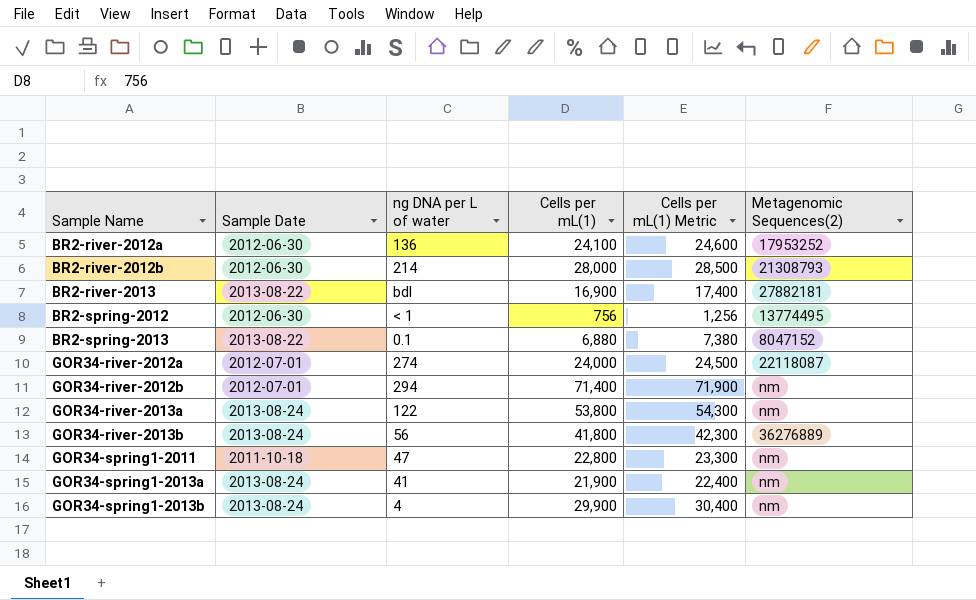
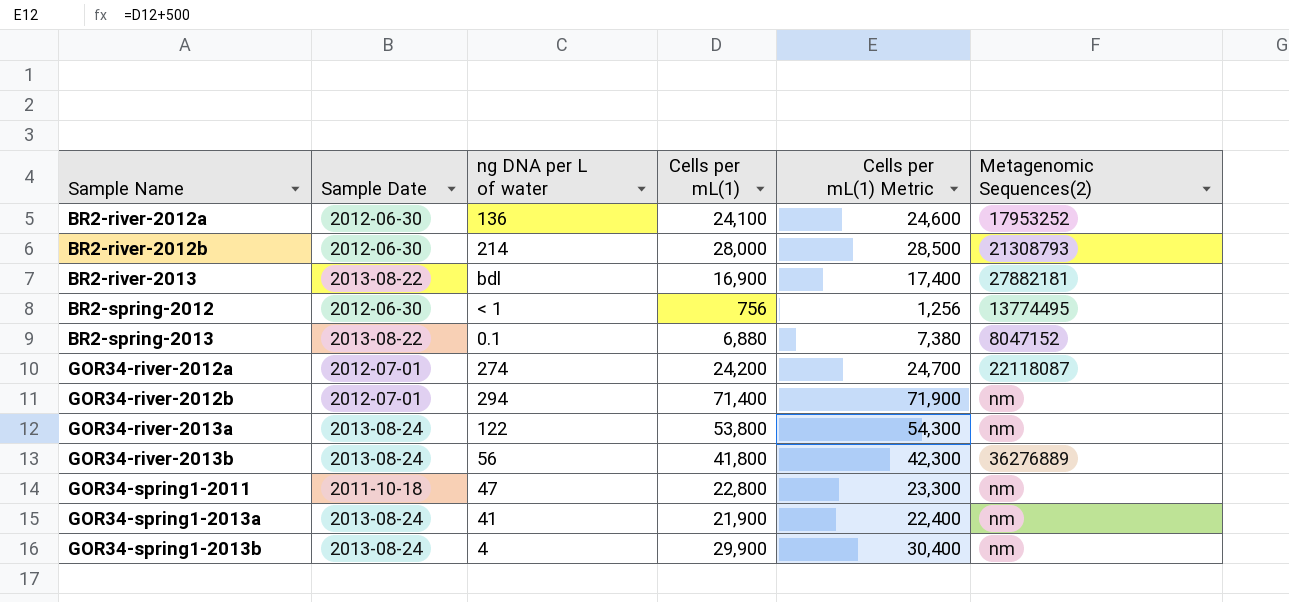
GOR34-river-2012a | Cells per mL(1): 24,000 -> 24,200
GOR34-river-2012a | Cells per mL(1) Metric: 24,500 -> 24,700

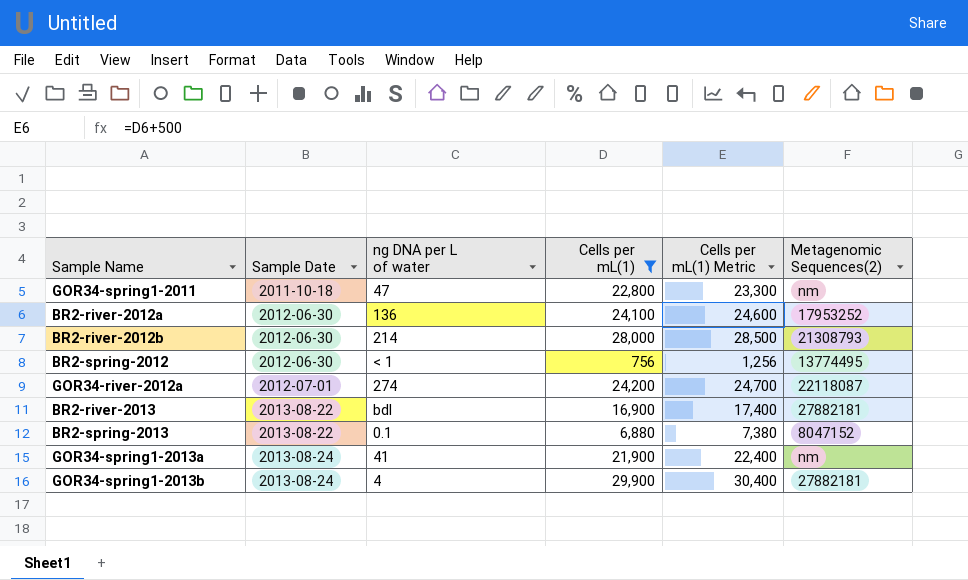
filter: none -> Cells per mL(1) <= 29,900
row order: Sample Name ascending -> Sample Date ascending
GOR34-spring1-2013b | Metagenomic Sequences(2): nm -> 27882181

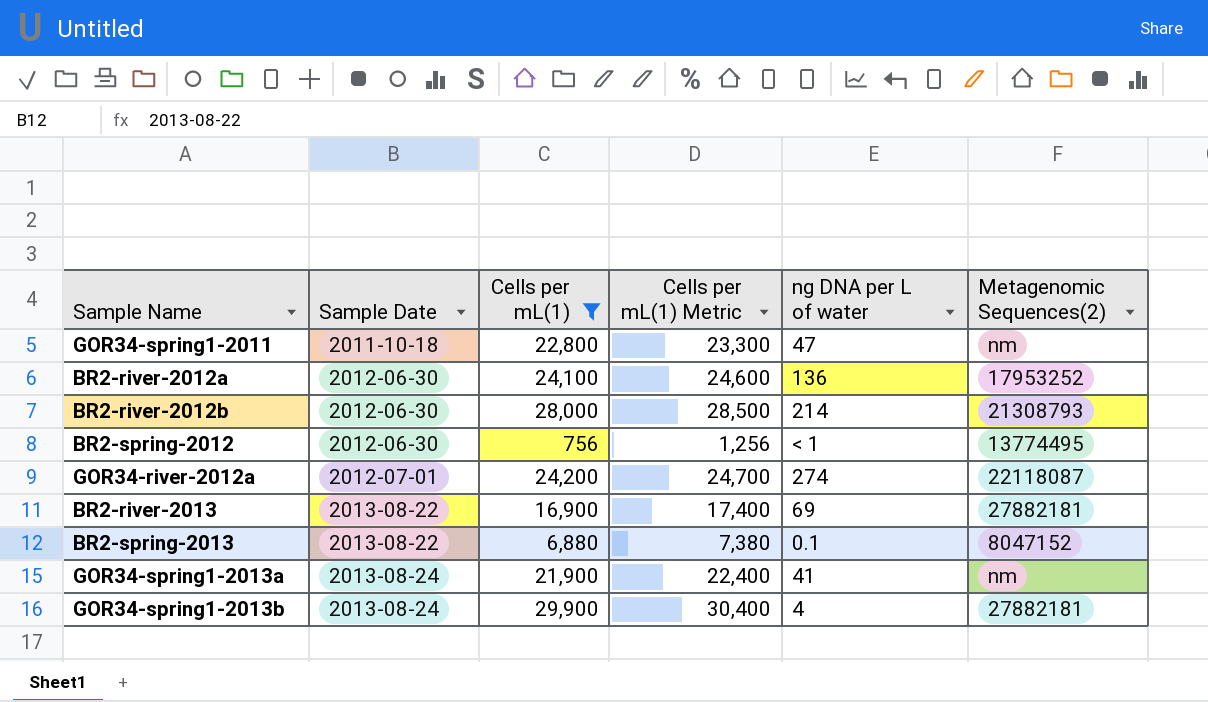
column ng DNA per L of water | position: 3 -> 5
BR2-river-2013 | ng DNA per L of water: bdl -> 69

